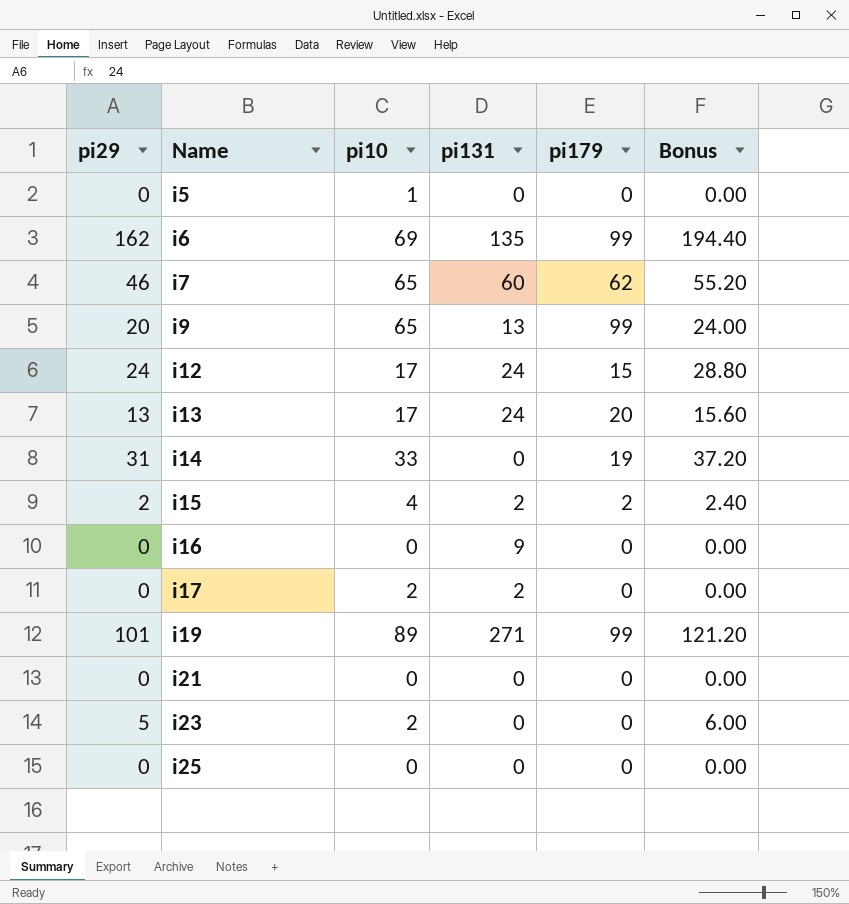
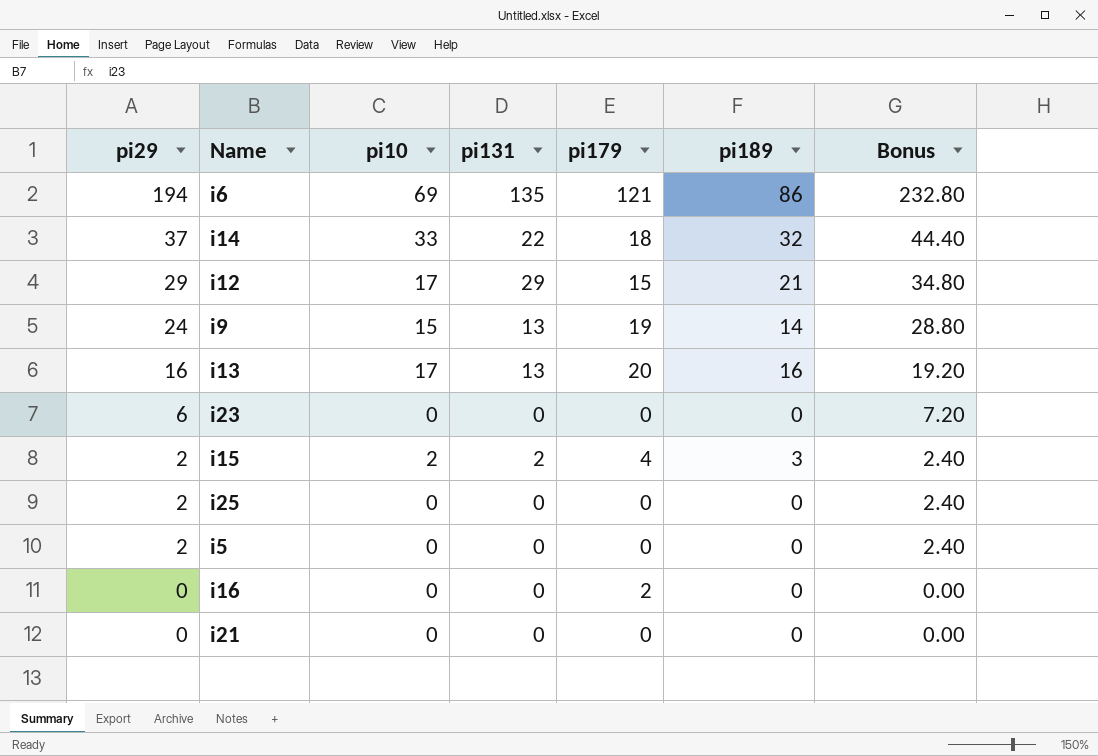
row order: Name ascending -> pi29 descending
column pi189 | position: none -> 6
row i7: 46 | 65 | 60 | 62 | 55.20 -> none
row i17: 0 | 2 | 2 | 0 | 0.00 -> none
row i19: 101 | 89 | 271 | 99 | 121.20 -> none
i6 | pi29: 162 -> 194
i6 | pi179: 99 -> 121
i6 | Bonus: 194.40 -> 232.80
i14 | pi29: 31 -> 37
i14 | pi131: 0 -> 22
i14 | pi179: 19 -> 18
i14 | Bonus: 37.20 -> 44.40
i12 | pi29: 24 -> 29
i12 | pi131: 24 -> 29
i12 | Bonus: 28.80 -> 34.80
i9 | pi29: 20 -> 24
i9 | pi10: 65 -> 15
i9 | pi179: 99 -> 19
i9 | Bonus: 24.00 -> 28.80
i13 | pi29: 13 -> 16
i13 | pi131: 24 -> 13
i13 | Bonus: 15.60 -> 19.20
i23 | pi29: 5 -> 6
i23 | pi10: 2 -> 0
i23 | Bonus: 6.00 -> 7.20
i15 | pi10: 4 -> 2
i15 | pi179: 2 -> 4
i25 | pi29: 0 -> 2
i25 | Bonus: 0.00 -> 2.40
i5 | pi29: 0 -> 2
i5 | pi10: 1 -> 0
i5 | Bonus: 0.00 -> 2.40
i16 | pi131: 9 -> 0
i16 | pi179: 0 -> 2

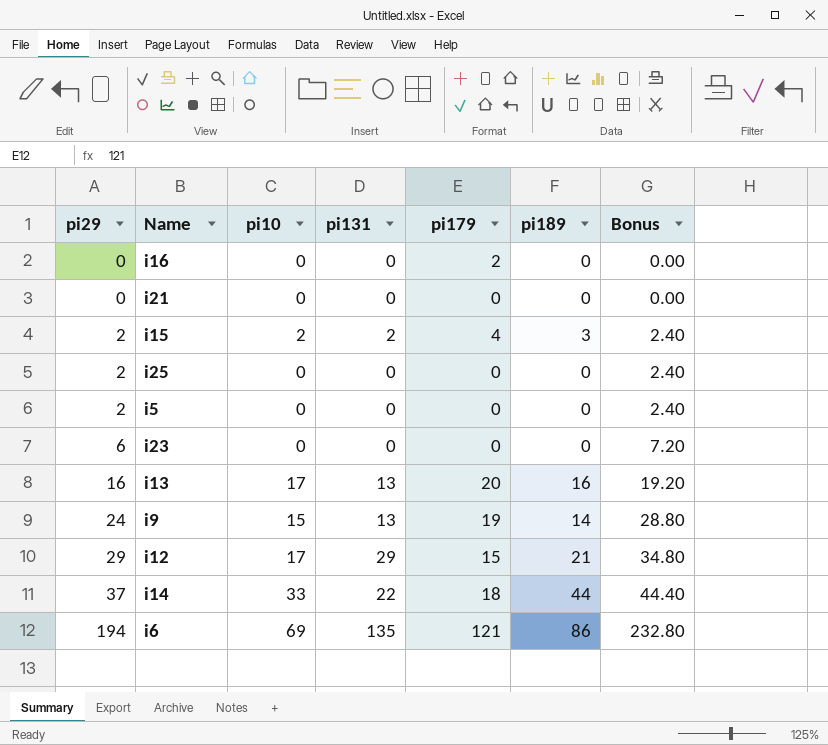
row order: pi29 descending -> pi29 ascending
i14 | pi189: 32 -> 44

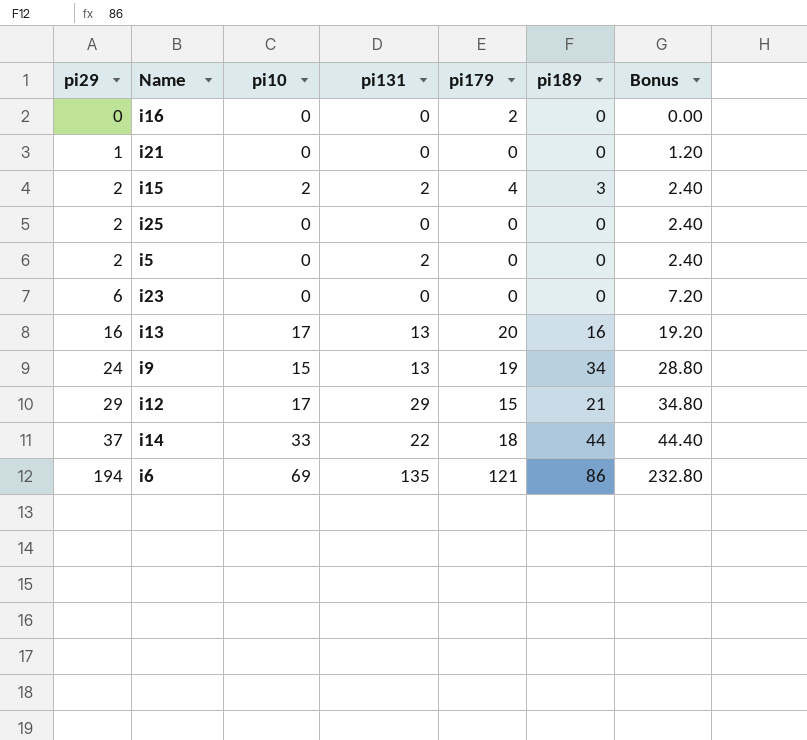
i21 | pi29: 0 -> 1
i21 | Bonus: 0.00 -> 1.20
i5 | pi131: 0 -> 2
i9 | pi189: 14 -> 34

